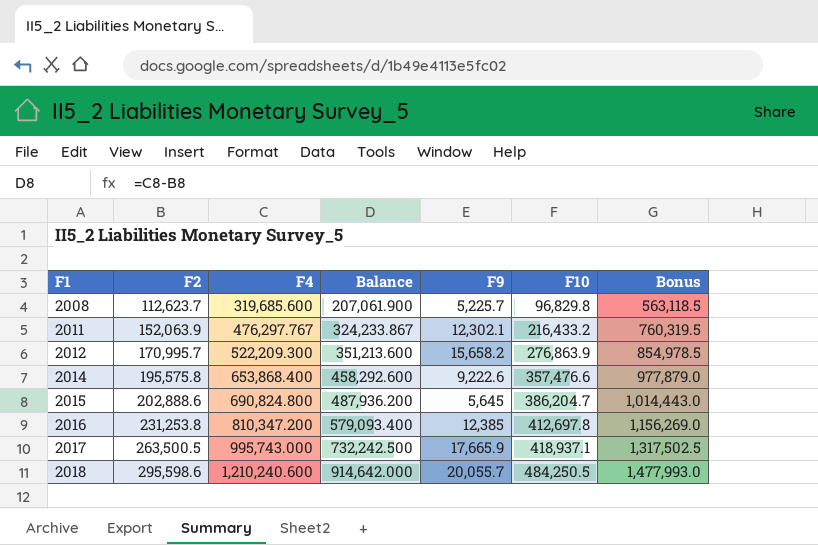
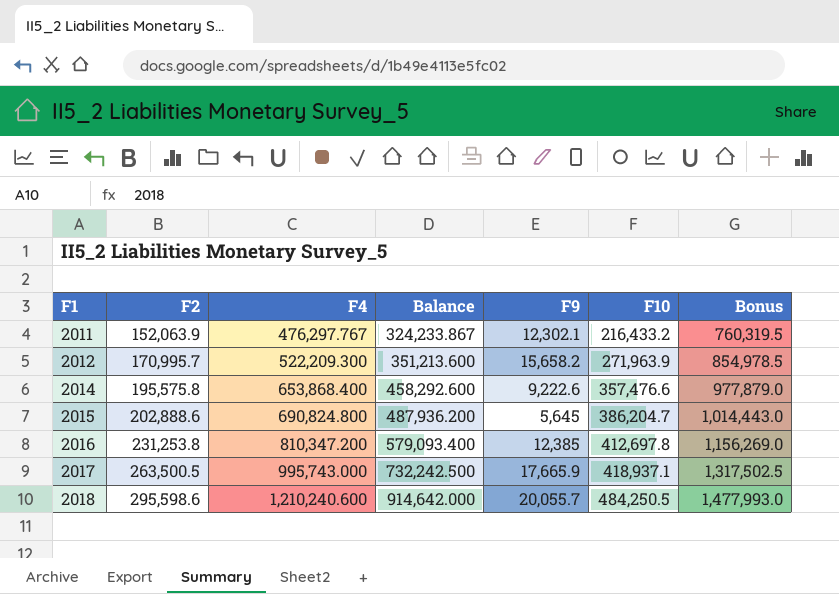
row 2008: 112,623.7 | 319,685.600 | 207,061.900 | 5,225.7 | 96,829.8 | 563,118.5 -> none
2012 | F10: 276,863.9 -> 271,963.9

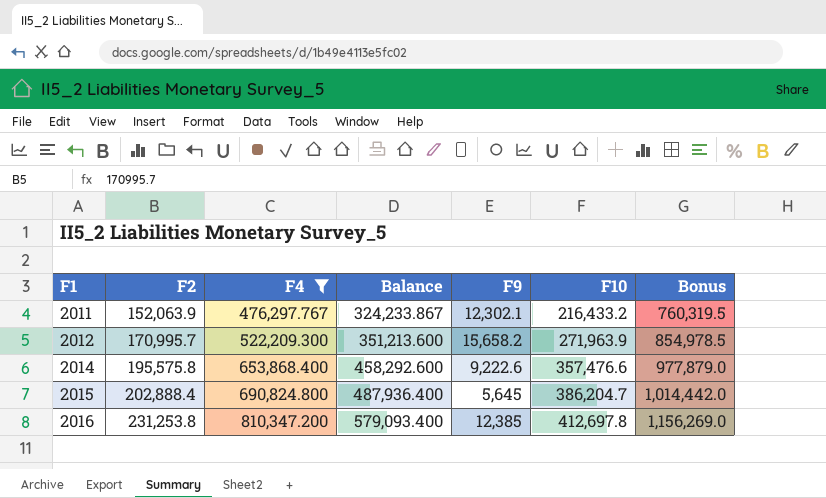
filter: none -> F4 <= 810,347.200
2015 | F2: 202,888.6 -> 202,888.4
2015 | Balance: 487,936.200 -> 487,936.400
2015 | Bonus: 1,014,443.0 -> 1,014,442.0

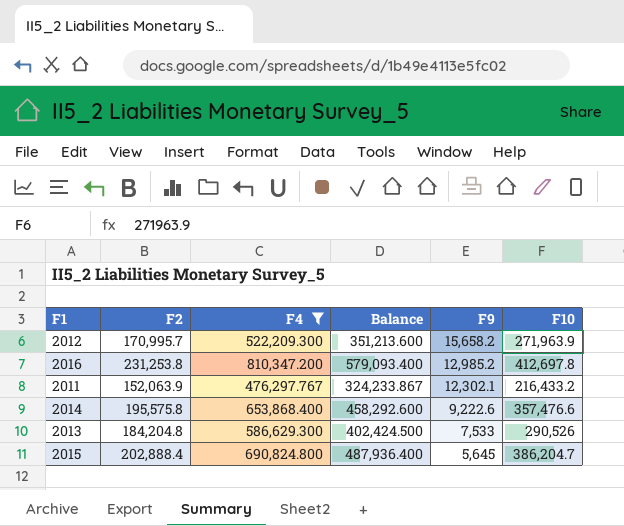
row order: F1 ascending -> F9 descending
column Bonus | formula: [F2] * 5 -> none
2016 | F9: 12,385 -> 12,985.2
row 2013: none -> 184,204.8 | 586,629.300 | 402,424.500 | 7,533 | 290,526

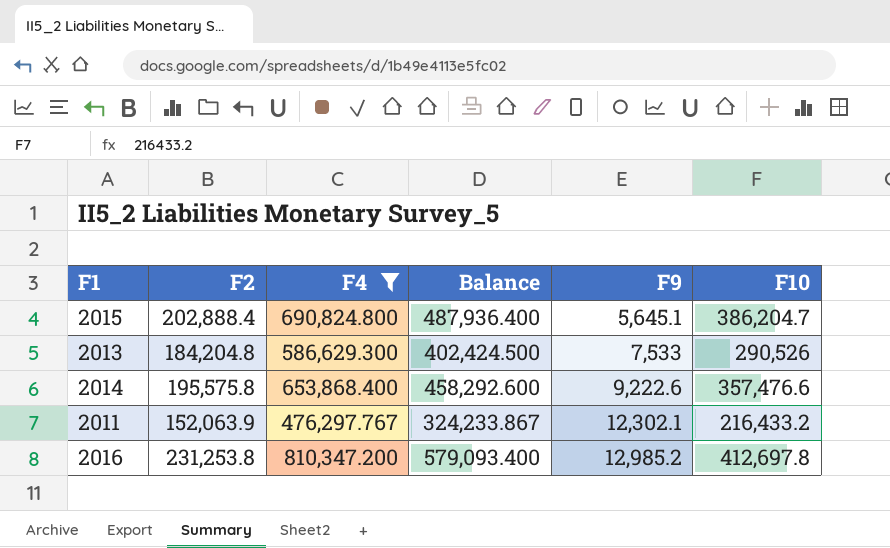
row order: F9 descending -> F9 ascending
row 2012: 170,995.7 | 522,209.300 | 351,213.600 | 15,658.2 | 271,963.9 -> none
2015 | F9: 5,645 -> 5,645.1

